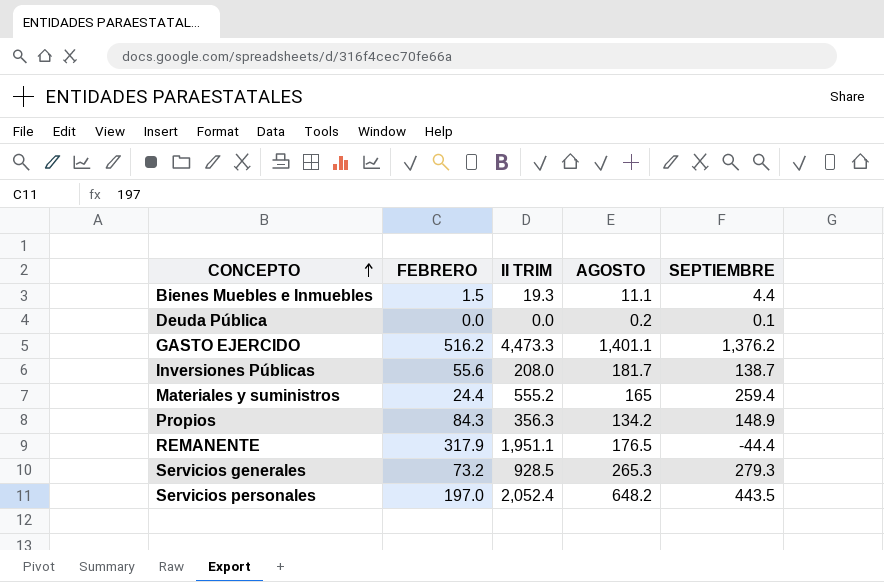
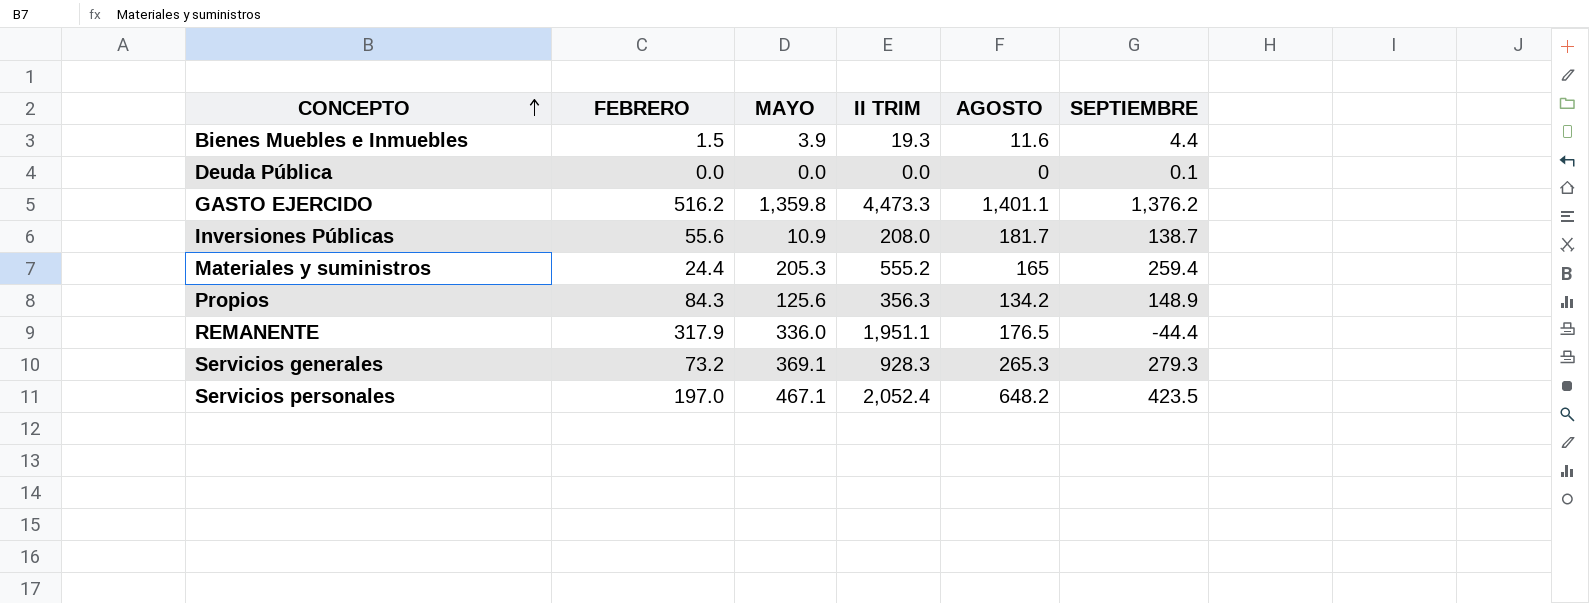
column MAYO | position: none -> 3
Bienes Muebles e Inmuebles | AGOSTO: 11.1 -> 11.6
Deuda Pública | AGOSTO: 0.2 -> 0
Servicios generales | II TRIM: 928.5 -> 928.3
Servicios personales | SEPTIEMBRE: 443.5 -> 423.5

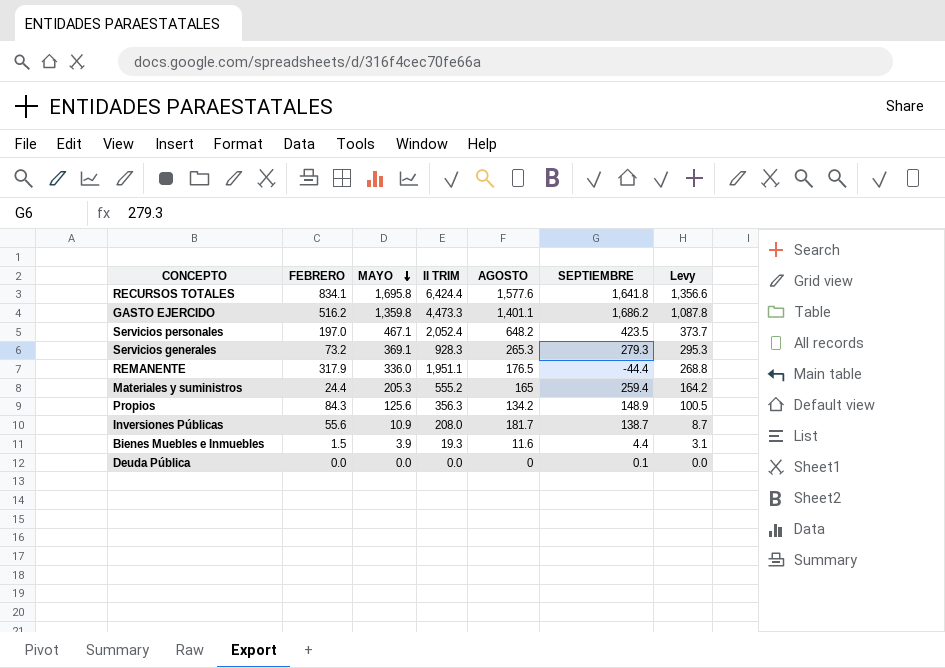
row order: CONCEPTO ascending -> MAYO descending
column Levy | formula: none -> [MAYO] * 0.8
row RECURSOS TOTALES: none -> 834.1 | 1,695.8 | 6,424.4 | 1,577.6 | 1,641.8 | 1,356.6
GASTO EJERCIDO | SEPTIEMBRE: 1,376.2 -> 1,686.2

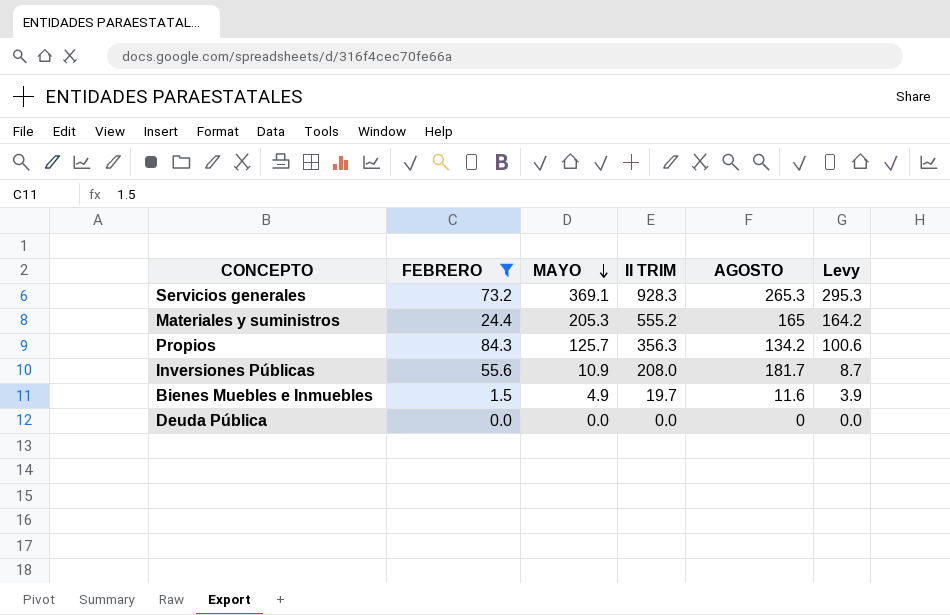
filter: none -> FEBRERO <= 84.3
column SEPTIEMBRE | position: 6 -> none
Propios | MAYO: 125.6 -> 125.7
Propios | Levy: 100.5 -> 100.6
Bienes Muebles e Inmuebles | MAYO: 3.9 -> 4.9
Bienes Muebles e Inmuebles | II TRIM: 19.3 -> 19.7
Bienes Muebles e Inmuebles | Levy: 3.1 -> 3.9

